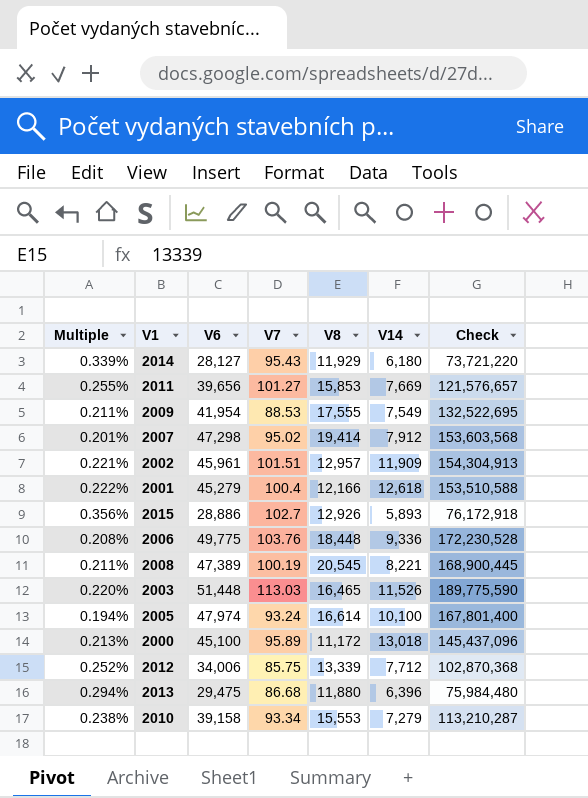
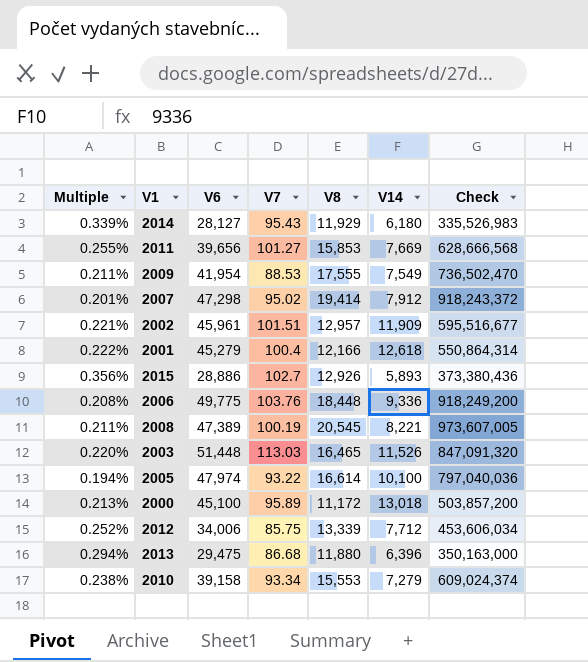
column Check | formula: [V8] * [V14] -> [V6] * [V8]
2005 | V7: 93.24 -> 93.22

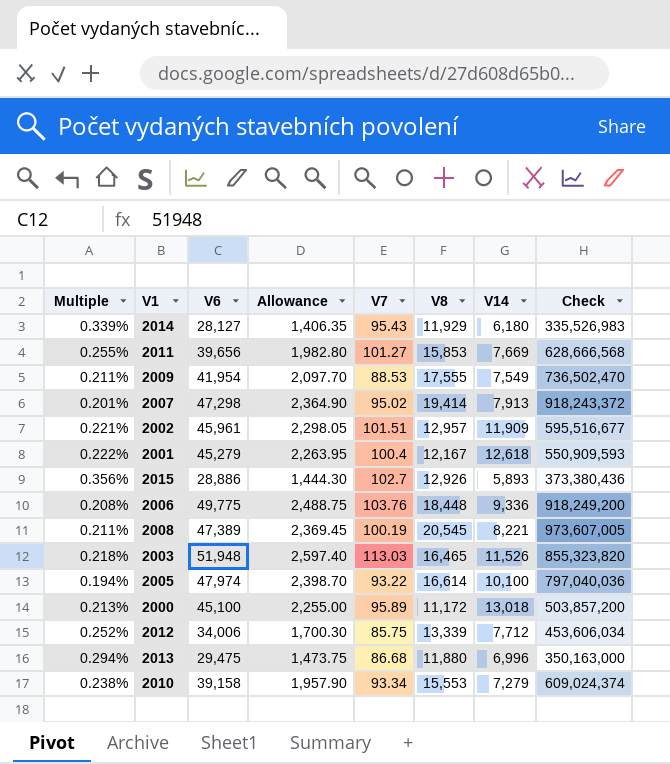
column Allowance | formula: none -> [V6] * 0.05
2007 | V14: 7,912 -> 7,913
2001 | V8: 12,166 -> 12,167
2001 | Check: 550,864,314 -> 550,909,593
2003 | Multiple: 0.220% -> 0.218%
2003 | V6: 51,448 -> 51,948
2003 | Check: 847,091,320 -> 855,323,820
2013 | V14: 6,396 -> 6,996

